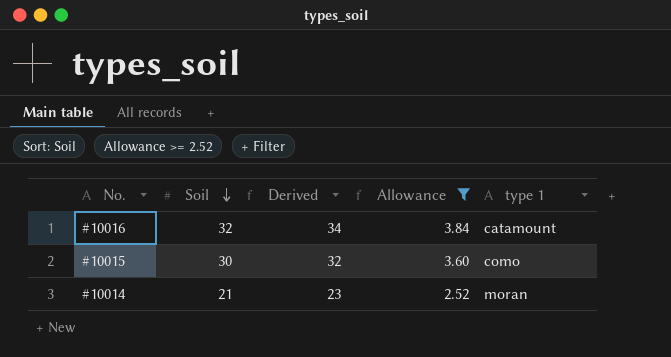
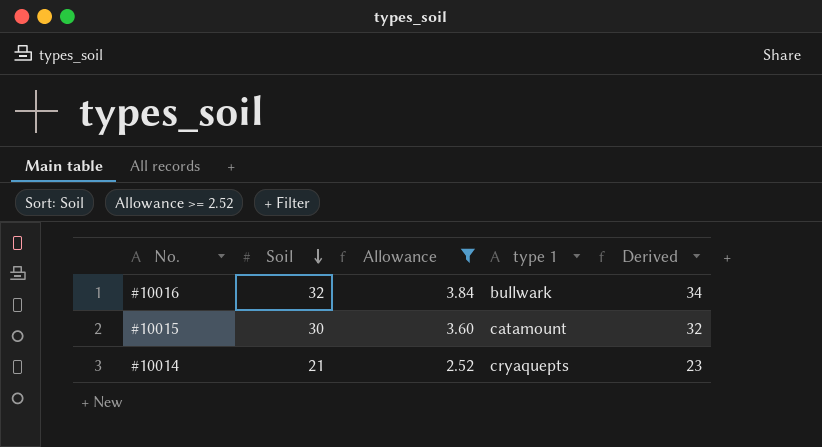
column Derived | position: 3 -> 5
#10016 | type 1: catamount -> bullwark
#10015 | type 1: como -> catamount
#10014 | type 1: moran -> cryaquepts

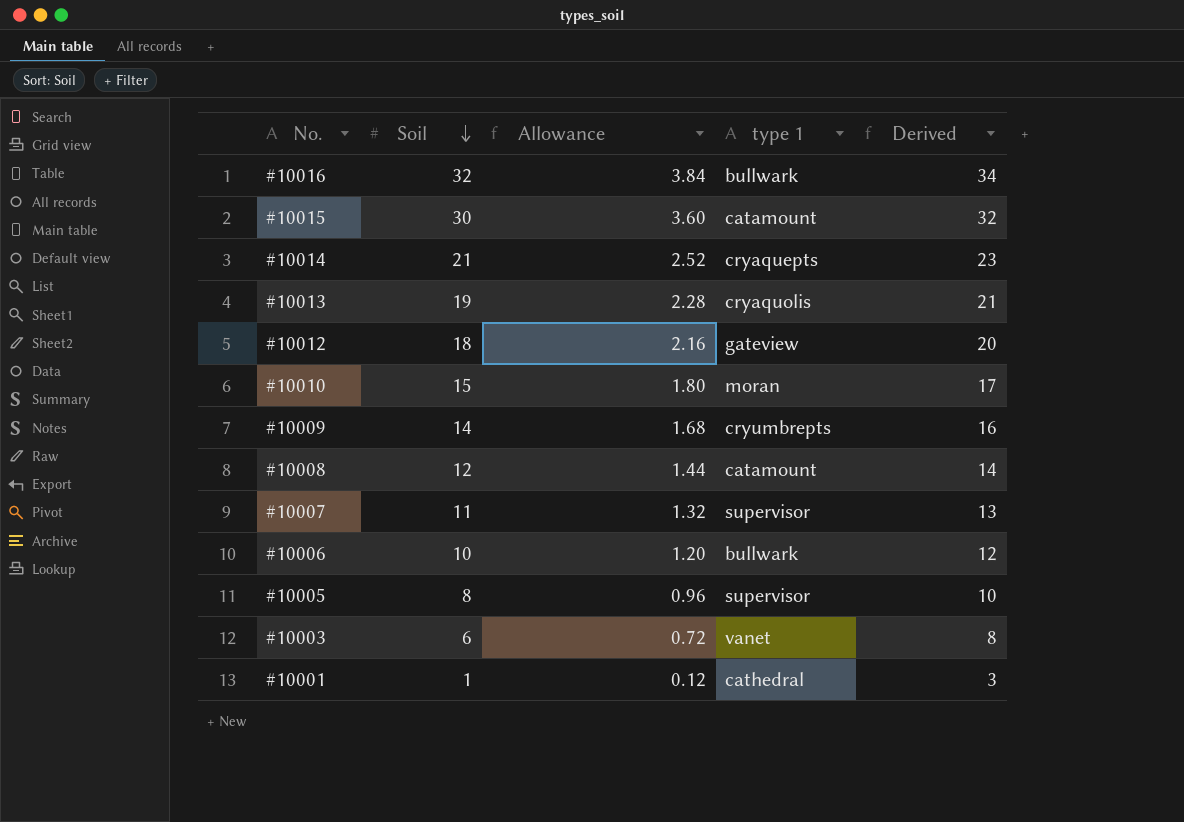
filter: Allowance >= 2.52 -> none

